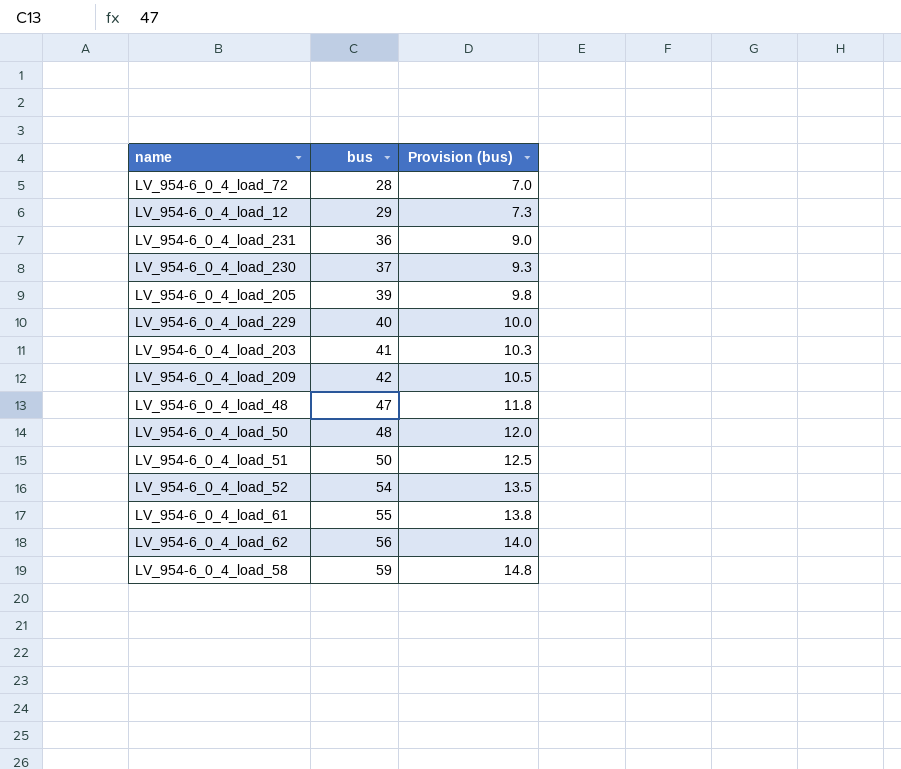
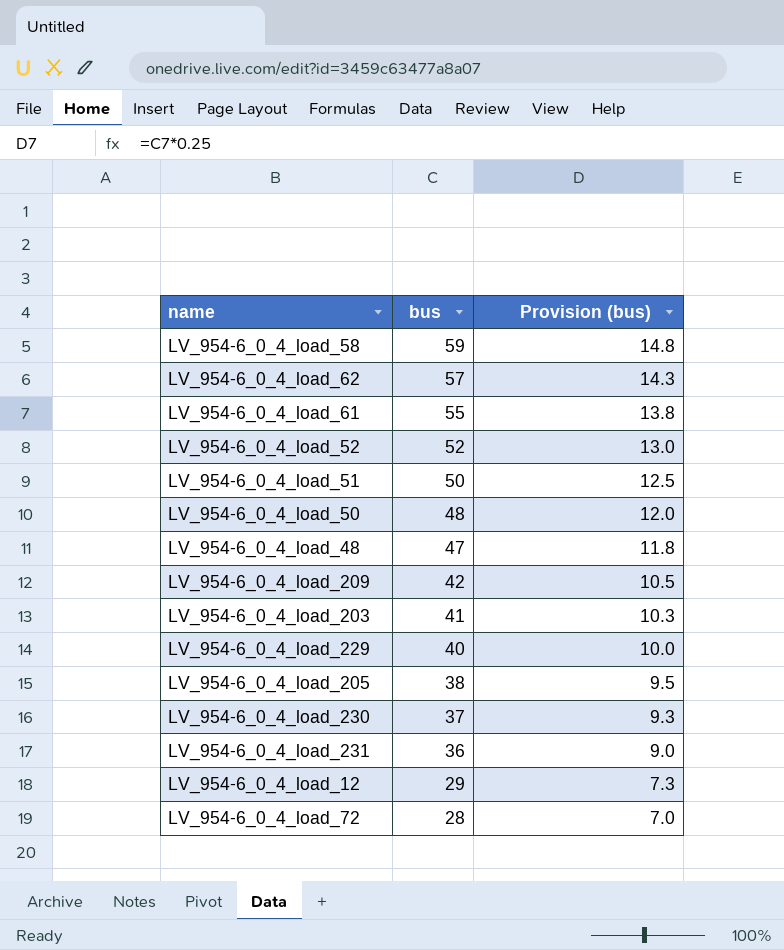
row order: bus ascending -> bus descending
LV_954-6_0_4_load_62 | bus: 56 -> 57
LV_954-6_0_4_load_62 | Provision (bus): 14.0 -> 14.3
LV_954-6_0_4_load_52 | bus: 54 -> 52
LV_954-6_0_4_load_52 | Provision (bus): 13.5 -> 13.0
LV_954-6_0_4_load_205 | bus: 39 -> 38
LV_954-6_0_4_load_205 | Provision (bus): 9.8 -> 9.5

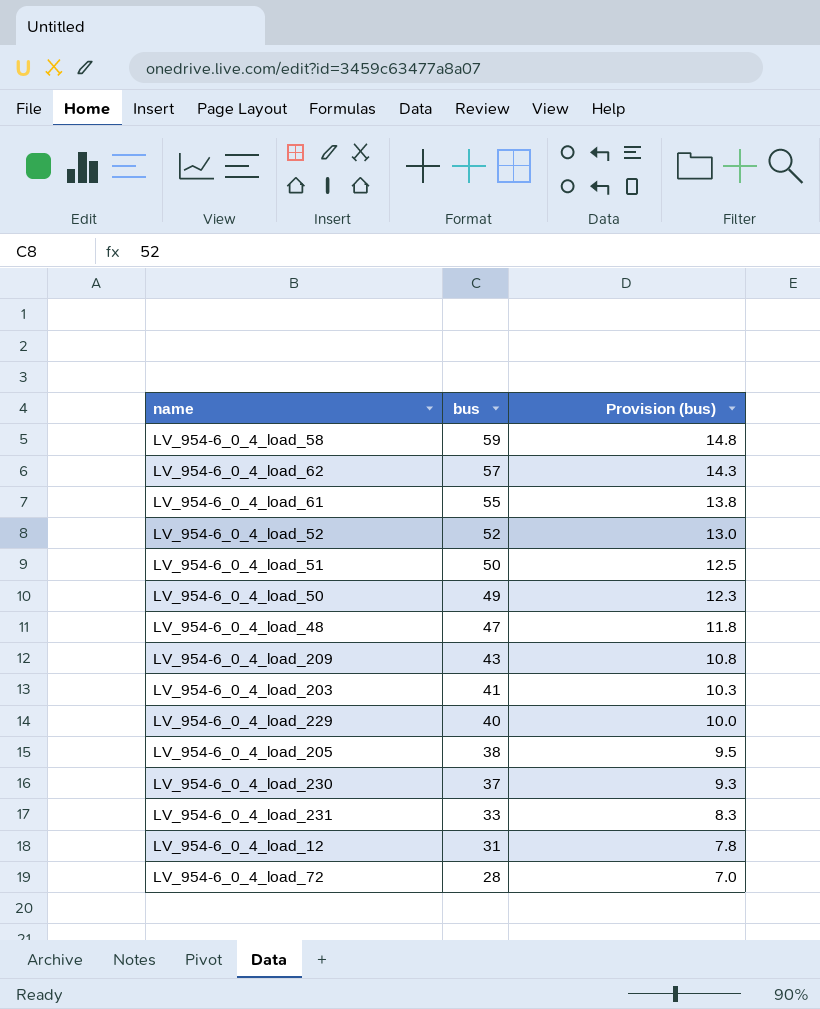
LV_954-6_0_4_load_50 | bus: 48 -> 49
LV_954-6_0_4_load_50 | Provision (bus): 12.0 -> 12.3
LV_954-6_0_4_load_209 | bus: 42 -> 43
LV_954-6_0_4_load_209 | Provision (bus): 10.5 -> 10.8
LV_954-6_0_4_load_231 | bus: 36 -> 33
LV_954-6_0_4_load_231 | Provision (bus): 9.0 -> 8.3
LV_954-6_0_4_load_12 | bus: 29 -> 31
LV_954-6_0_4_load_12 | Provision (bus): 7.3 -> 7.8

